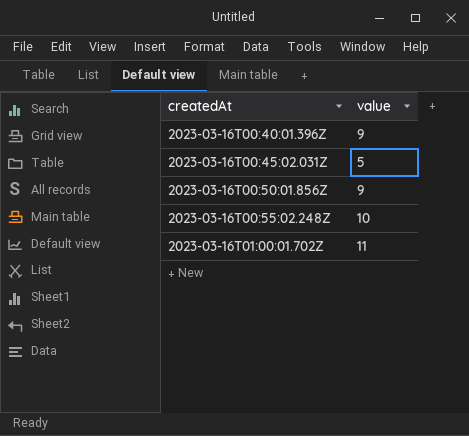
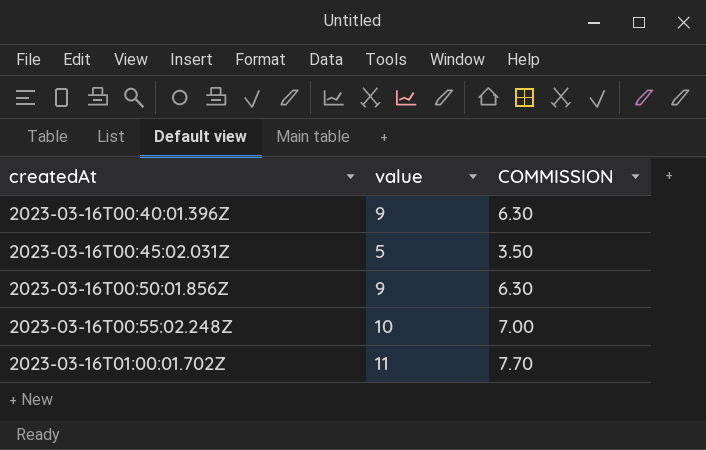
column COMMISSION | formula: none -> [value] * 0.7

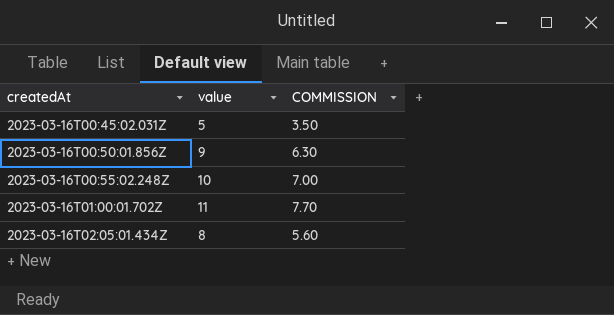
row 2023-03-16T00:40:01.396Z: 9 | 6.30 -> none
row 2023-03-16T02:05:01.434Z: none -> 8 | 5.60

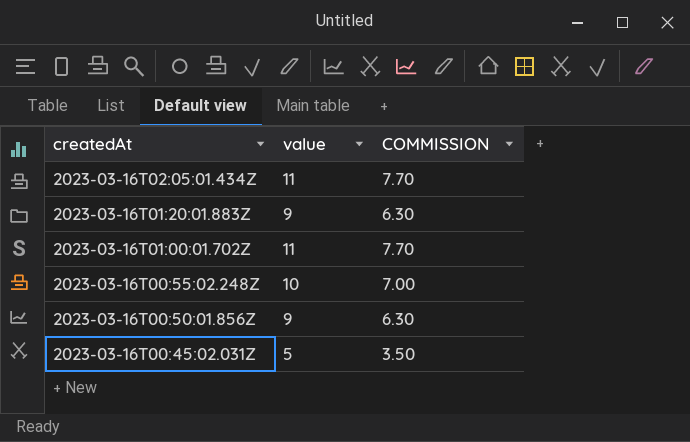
row order: createdAt ascending -> createdAt descending
2023-03-16T02:05:01.434Z | value: 8 -> 11
2023-03-16T02:05:01.434Z | COMMISSION: 5.60 -> 7.70
row 2023-03-16T01:20:01.883Z: none -> 9 | 6.30

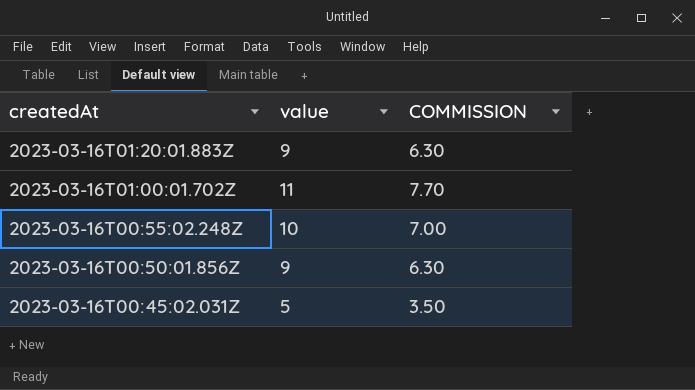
row 2023-03-16T02:05:01.434Z: 11 | 7.70 -> none

